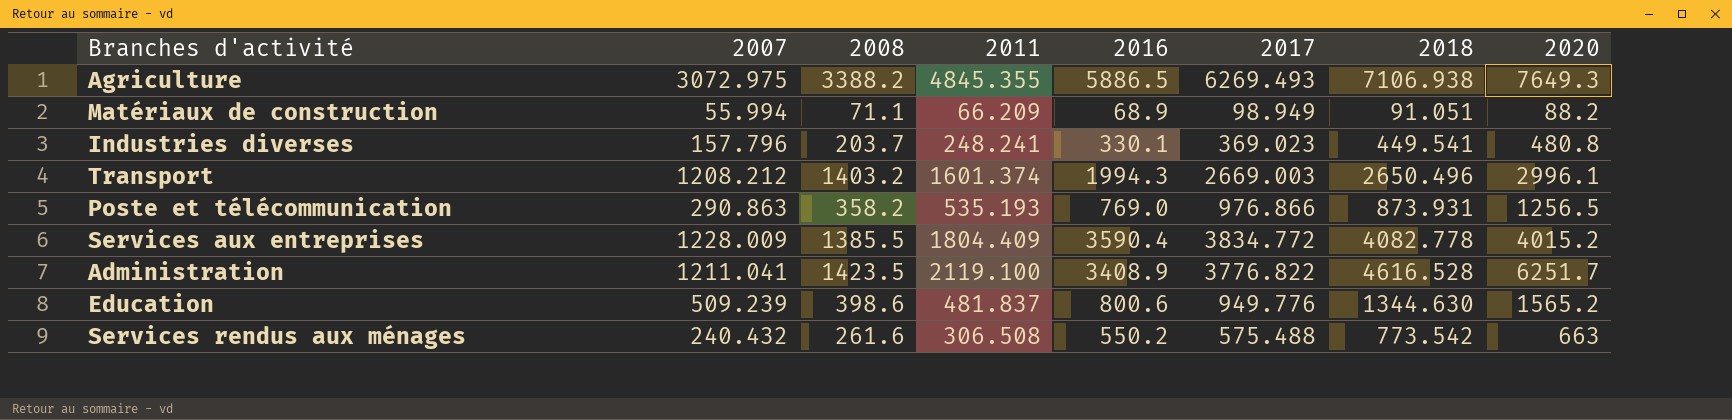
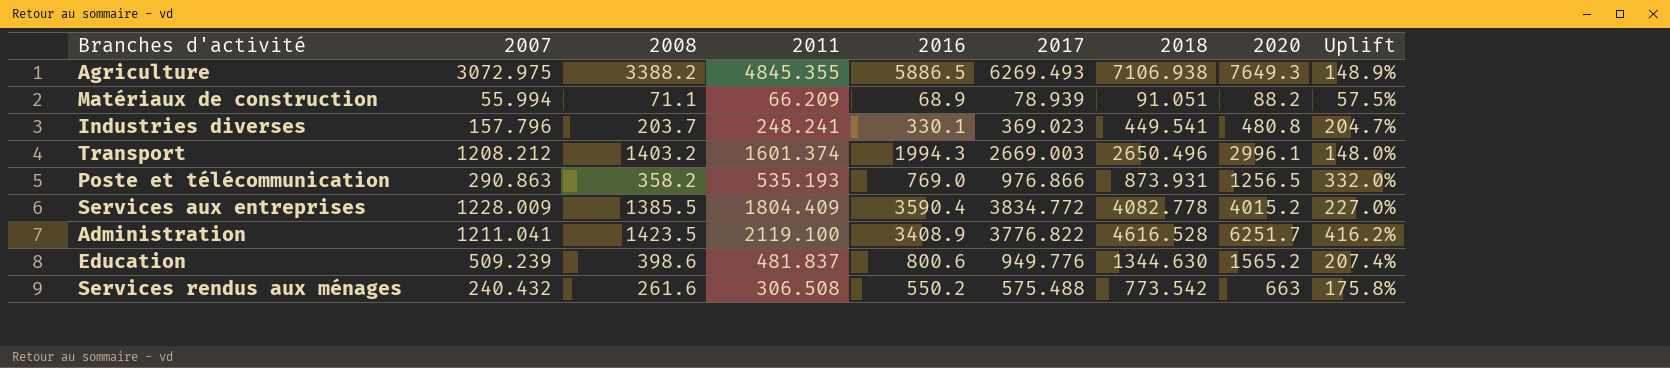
column Uplift | formula: none -> ([2020] - [2007]) / [2007]
Matériaux de construction | 2017: 98.949 -> 78.939

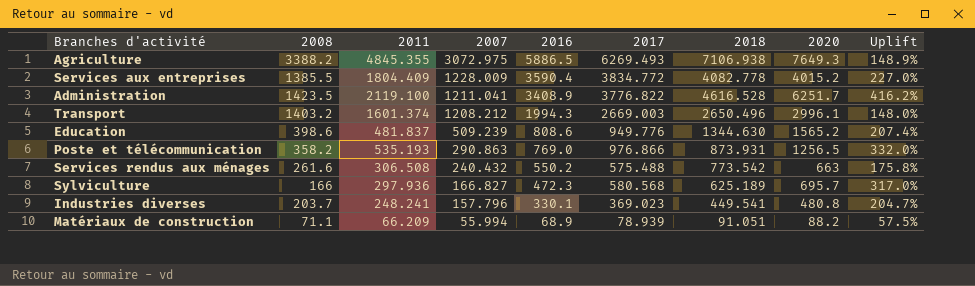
row order: none -> 2007 descending
column 2007 | position: 2 -> 4
Education | 2016: 800.6 -> 808.6
row Sylviculture: none -> 166 | 297.936 | 166.827 | 472.3 | 580.568 | 625.189 | 695.7 | 317.0%

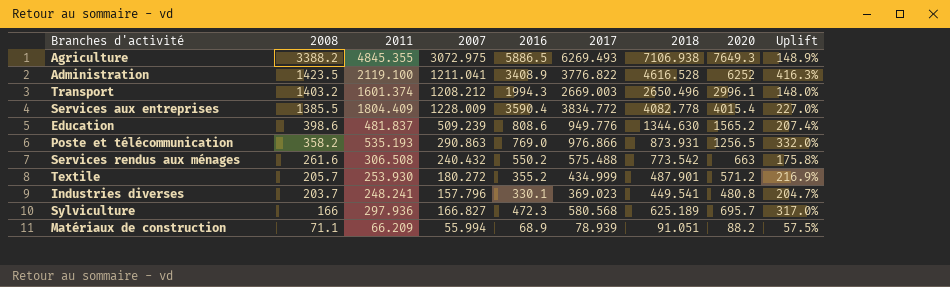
row order: 2007 descending -> 2008 descending
Administration | 2020: 6251.7 -> 6252
Administration | Uplift: 416.2% -> 416.3%
Services aux entreprises | 2020: 4015.2 -> 4015.4
row Textile: none -> 205.7 | 253.930 | 180.272 | 355.2 | 434.999 | 487.901 | 571.2 | 216.9%

